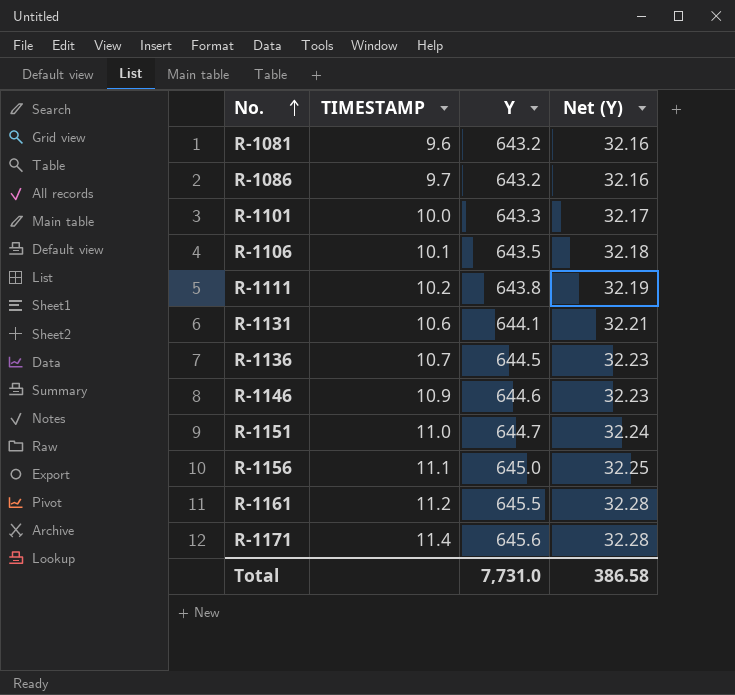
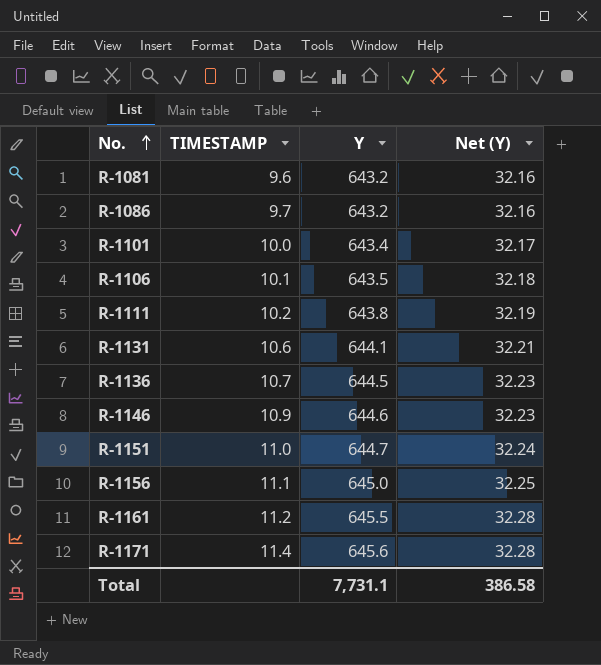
R-1101 | Y: 643.3 -> 643.4
Total | Y: 7,731.0 -> 7,731.1

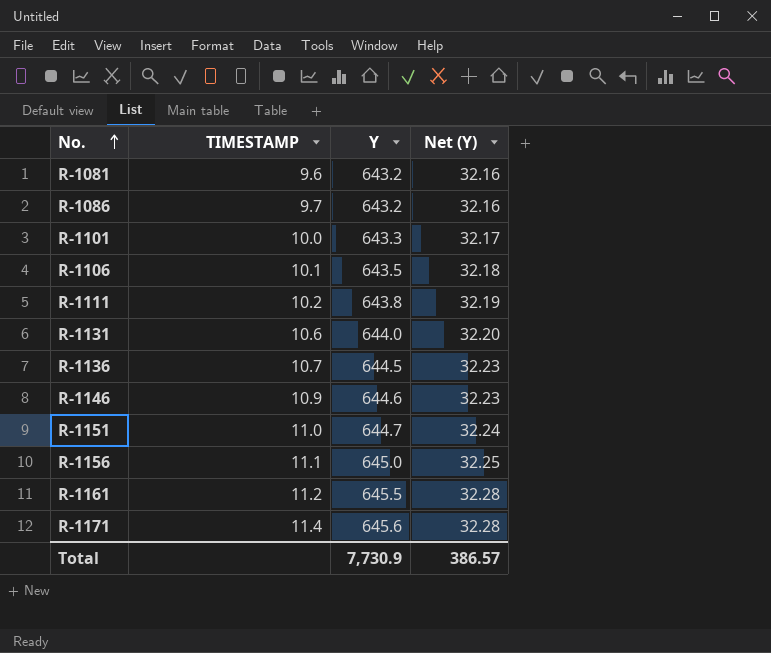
R-1101 | Y: 643.4 -> 643.3
R-1131 | Y: 644.1 -> 644.0
R-1131 | Net (Y): 32.21 -> 32.20
Total | Y: 7,731.1 -> 7,730.9
Total | Net (Y): 386.58 -> 386.57

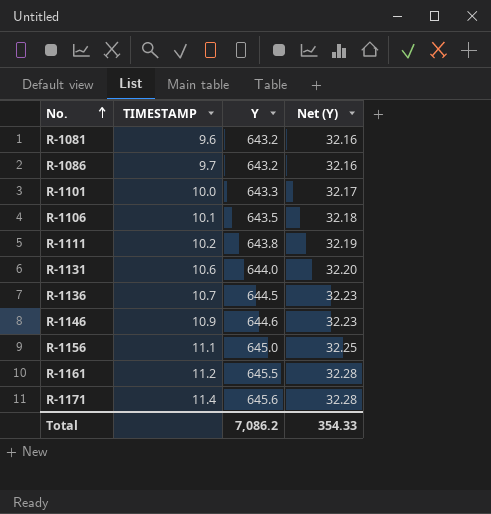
row R-1151: 11.0 | 644.7 | 32.24 -> none
Total | Y: 7,730.9 -> 7,086.2
Total | Net (Y): 386.57 -> 354.33

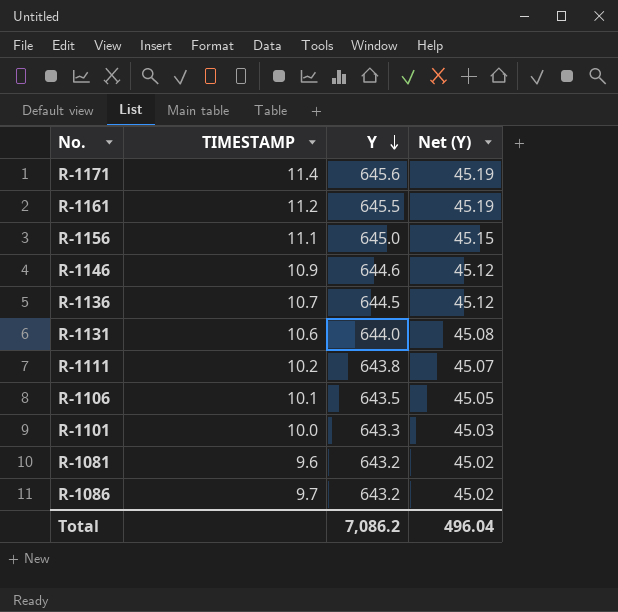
row order: No. ascending -> Y descending
column Net (Y) | formula: [Y] * 0.05 -> [Y] * 0.07
Total | Net (Y): 354.33 -> 496.04

